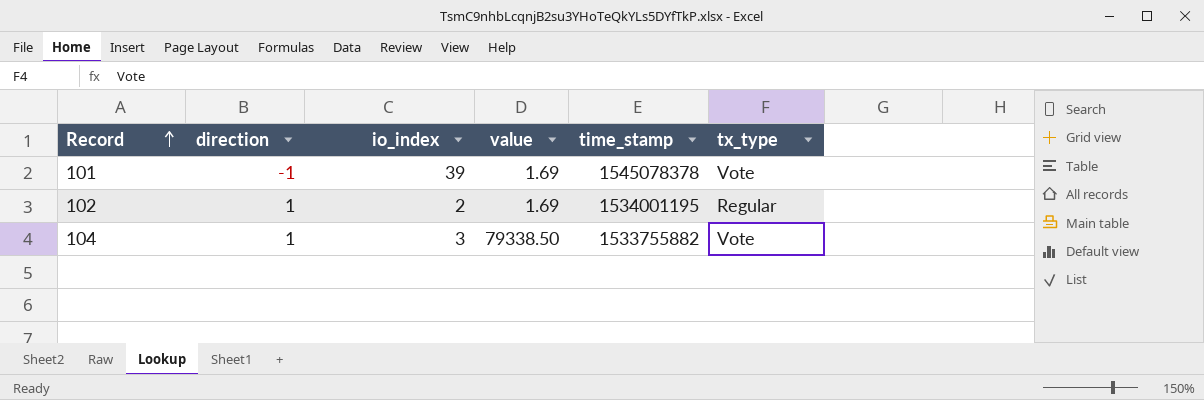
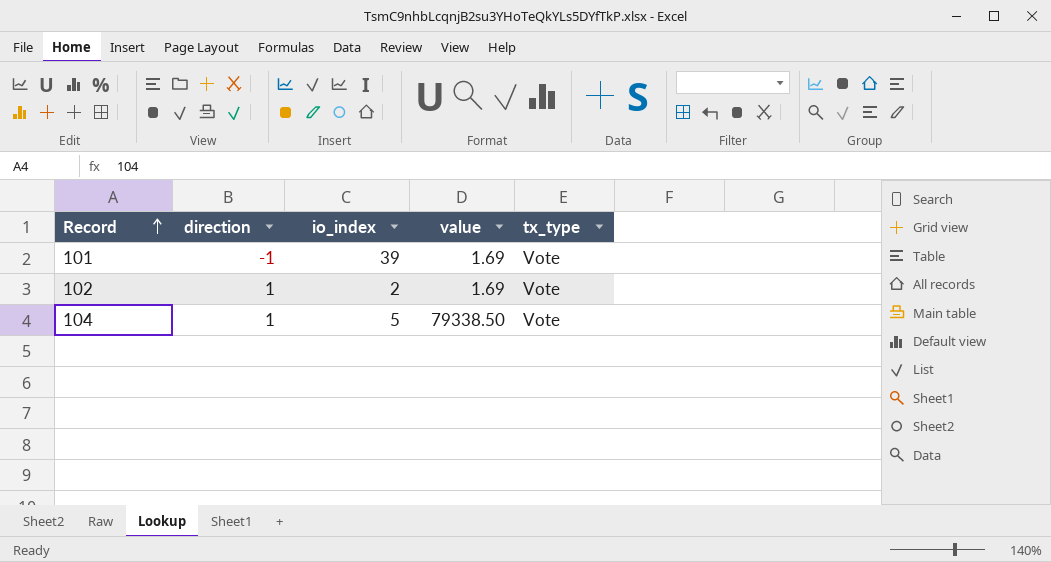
column time_stamp | position: 5 -> none
102 | tx_type: Regular -> Vote
104 | io_index: 3 -> 5

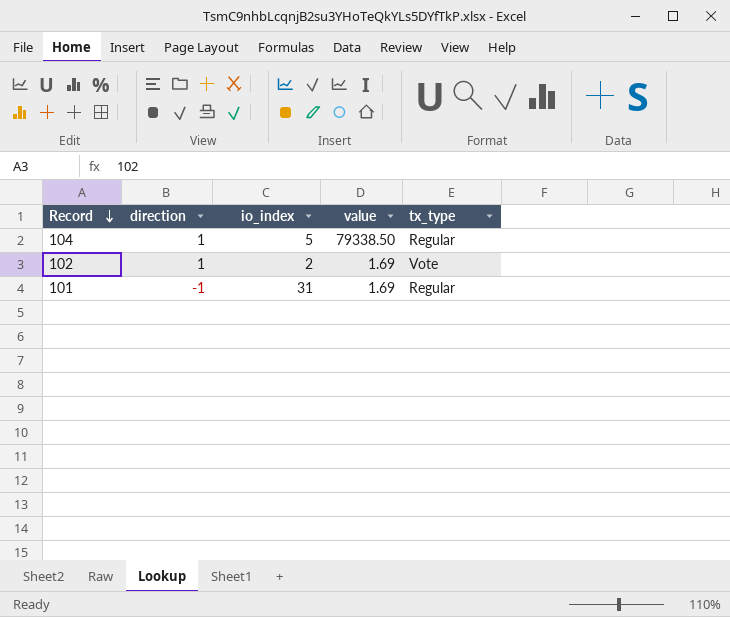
row order: Record ascending -> Record descending
104 | tx_type: Vote -> Regular
101 | io_index: 39 -> 31
101 | tx_type: Vote -> Regular

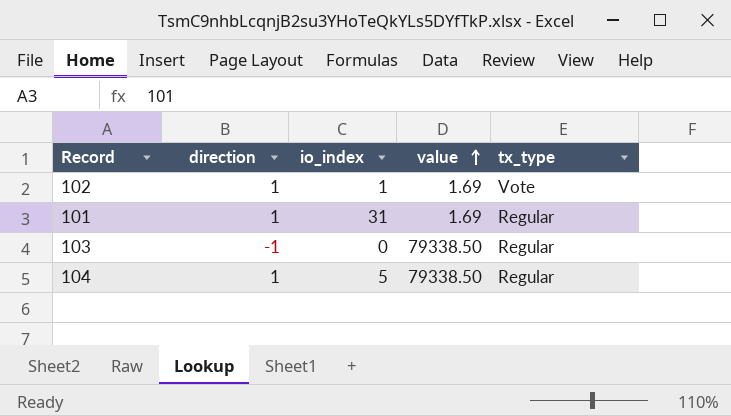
row order: Record descending -> value ascending
102 | io_index: 2 -> 1
101 | direction: -1 -> 1
row 103: none -> -1 | 0 | 79338.50 | Regular

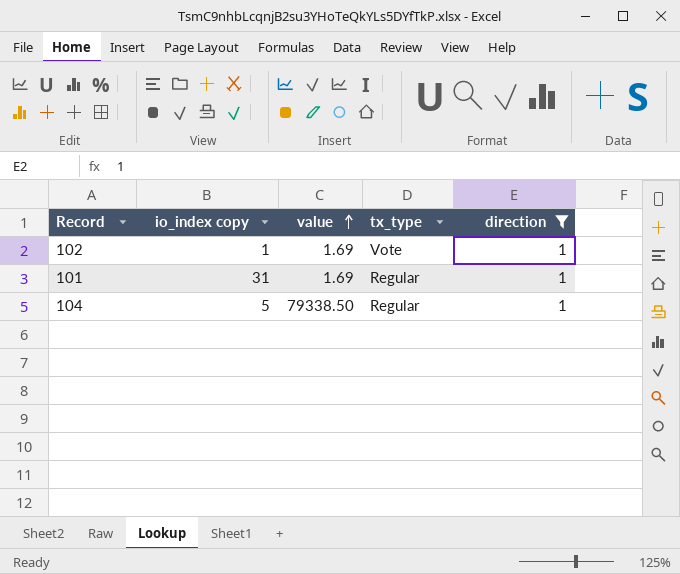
filter: none -> direction = 1
column name: io_index -> io_index copy
column direction | position: 2 -> 5

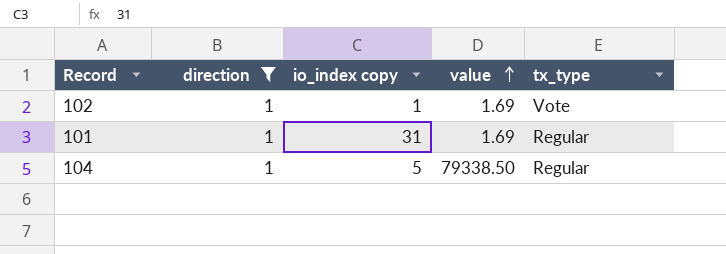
column direction | position: 5 -> 2

